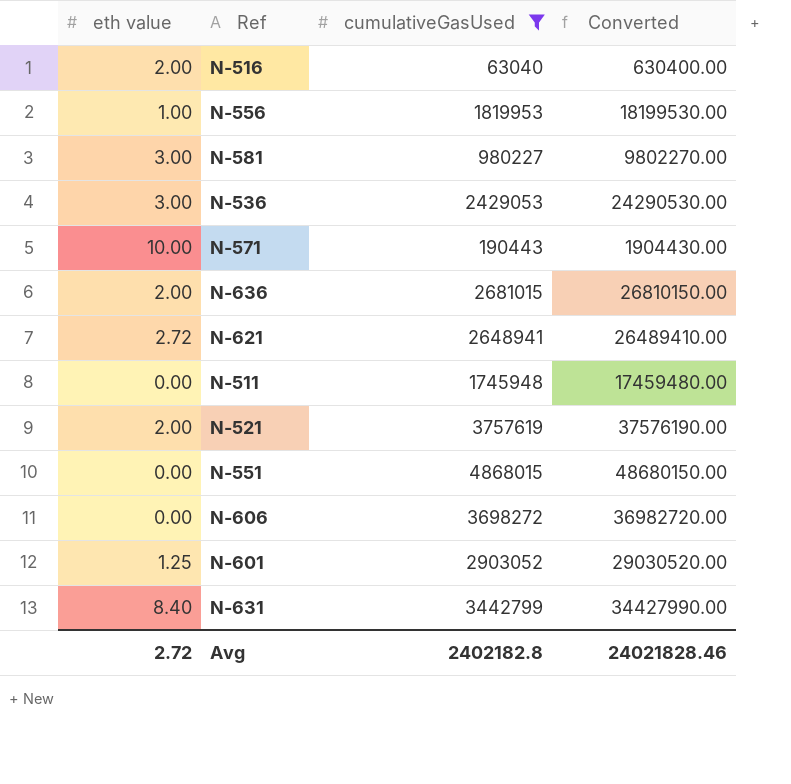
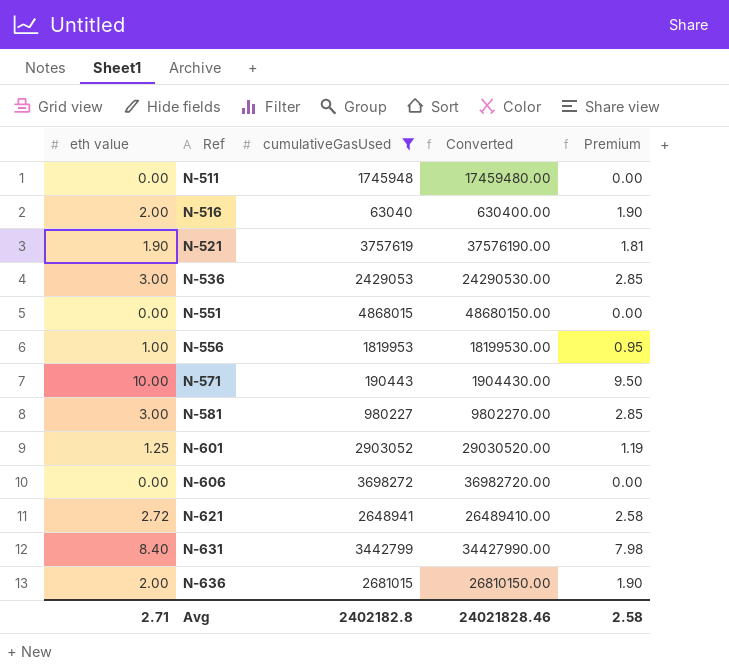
row order: none -> Ref ascending
column Premium | formula: none -> [eth value] * 0.95
N-521 | eth value: 2.00 -> 1.90
Avg | eth value: 2.72 -> 2.71

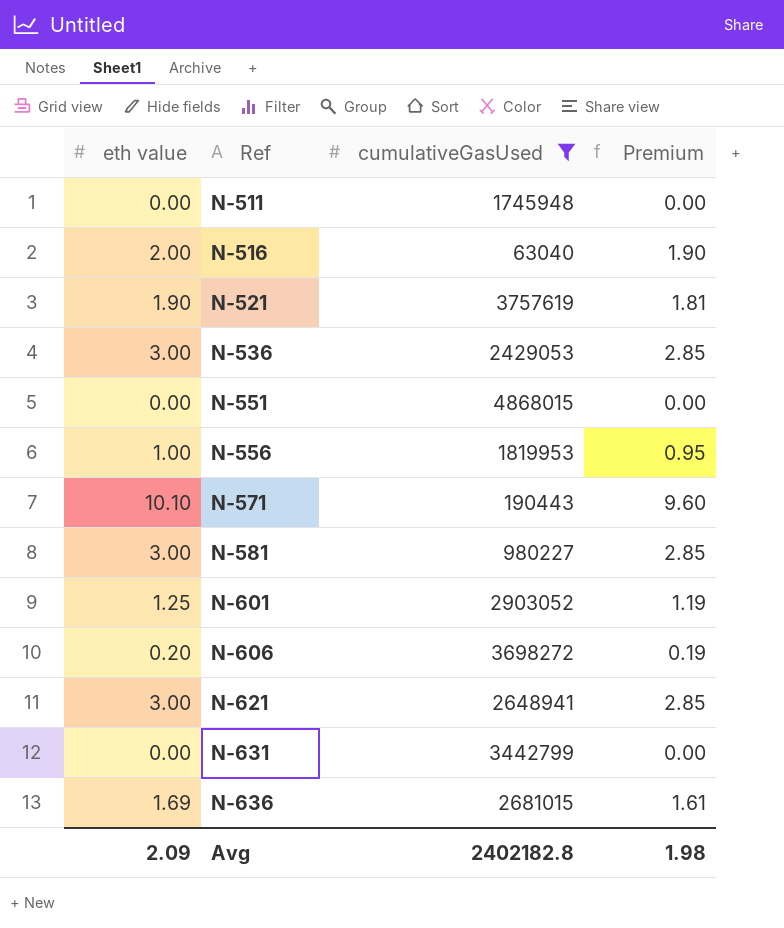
column Converted | formula: [cumulativeGasUsed] * 10 -> none
N-571 | eth value: 10.00 -> 10.10
N-571 | Premium: 9.50 -> 9.60
N-606 | eth value: 0.00 -> 0.20
N-606 | Premium: 0.00 -> 0.19
N-621 | eth value: 2.72 -> 3.00
N-621 | Premium: 2.58 -> 2.85
N-631 | eth value: 8.40 -> 0.00
N-631 | Premium: 7.98 -> 0.00
N-636 | eth value: 2.00 -> 1.69
N-636 | Premium: 1.90 -> 1.61
Avg | eth value: 2.71 -> 2.09
Avg | Premium: 2.58 -> 1.98

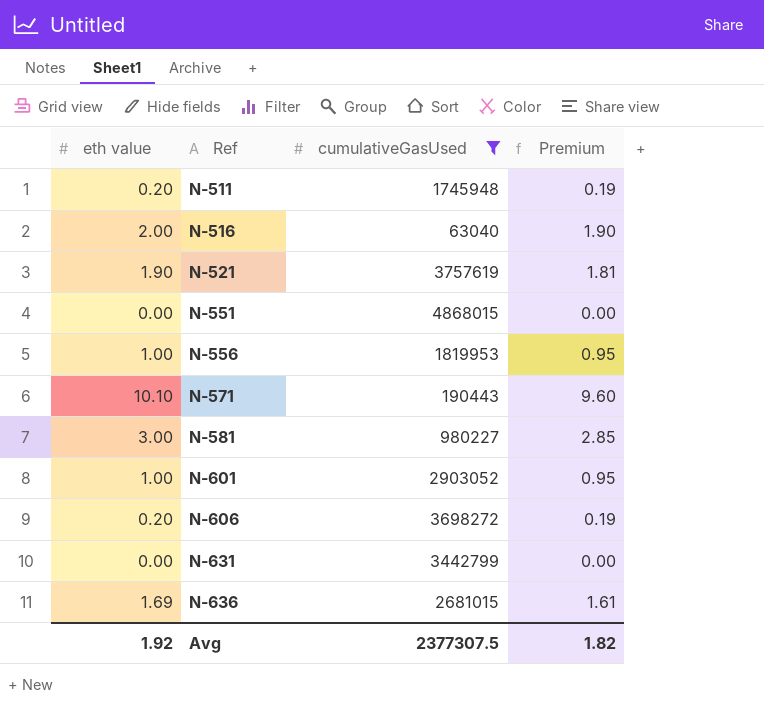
row N-536: 3.00 | 2429053 | 2.85 -> none
row N-621: 3.00 | 2648941 | 2.85 -> none
N-511 | eth value: 0.00 -> 0.20
N-511 | Premium: 0.00 -> 0.19
N-601 | eth value: 1.25 -> 1.00
N-601 | Premium: 1.19 -> 0.95
Avg | eth value: 2.09 -> 1.92
Avg | cumulativeGasUsed: 2402182.8 -> 2377307.5
Avg | Premium: 1.98 -> 1.82

